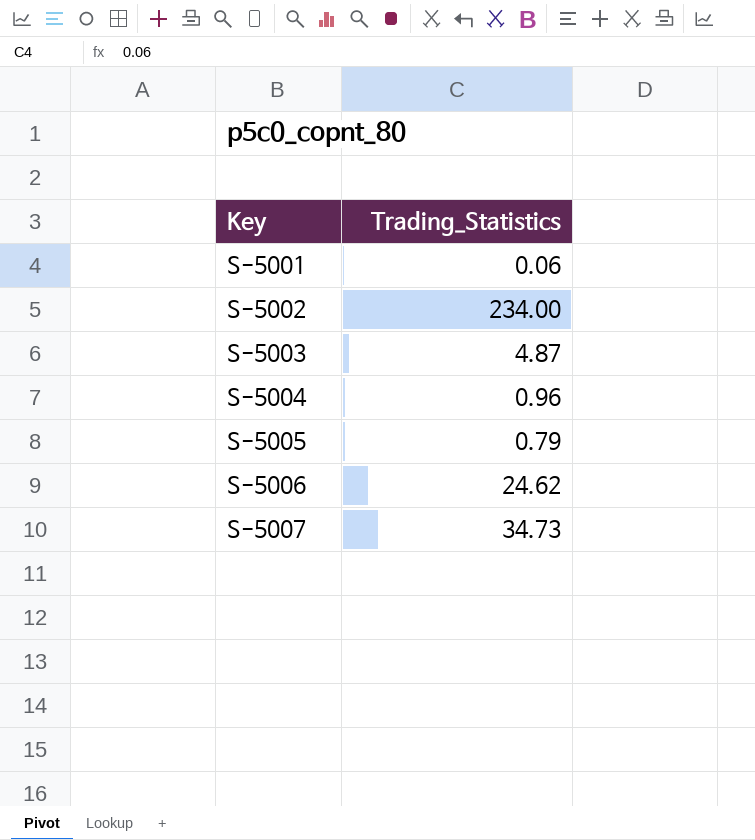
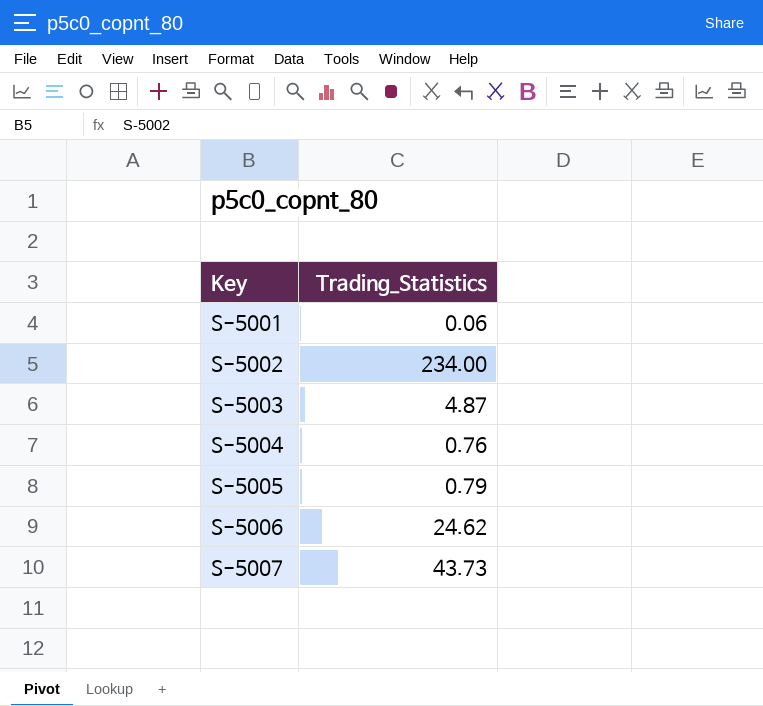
S-5004 | Trading_Statistics: 0.96 -> 0.76
S-5007 | Trading_Statistics: 34.73 -> 43.73

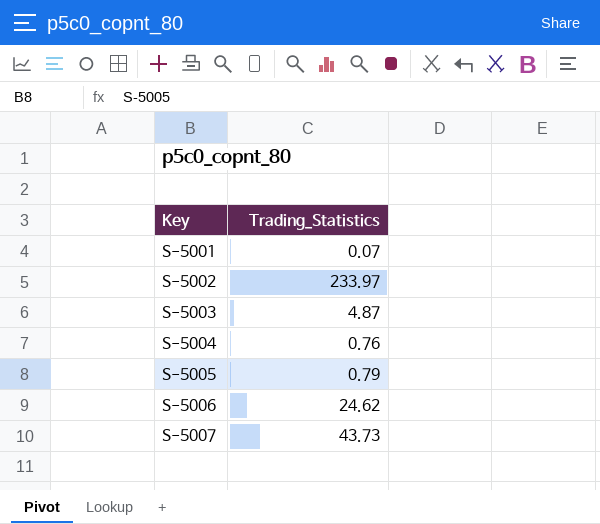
S-5001 | Trading_Statistics: 0.06 -> 0.07
S-5002 | Trading_Statistics: 234.00 -> 233.97

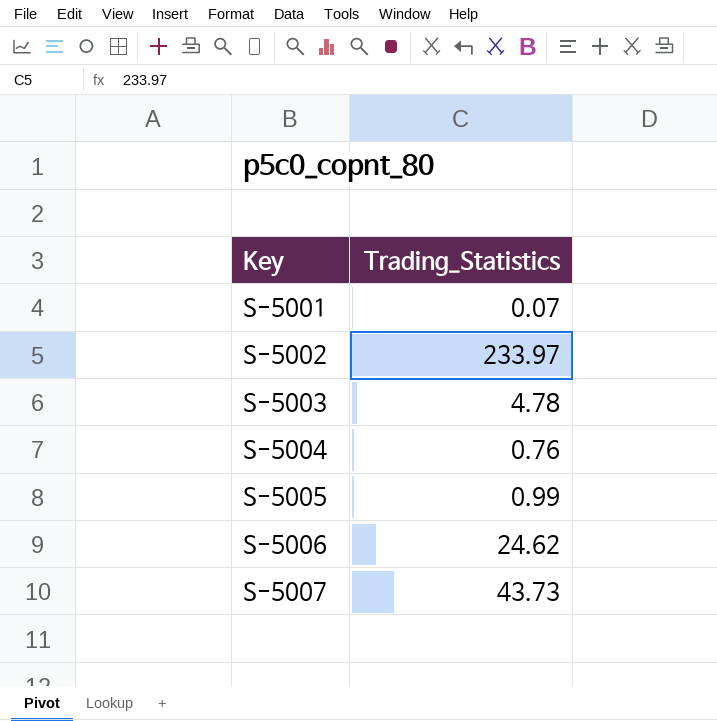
S-5003 | Trading_Statistics: 4.87 -> 4.78
S-5005 | Trading_Statistics: 0.79 -> 0.99

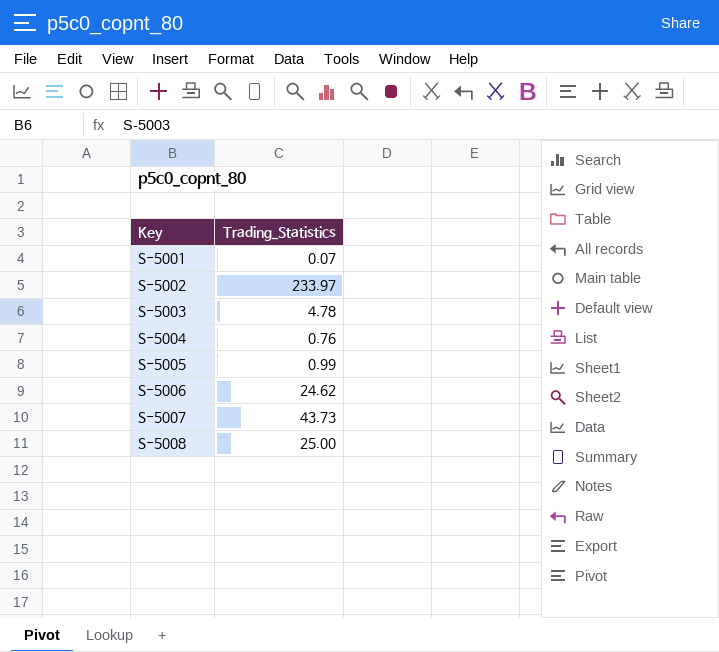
row S-5008: none -> 25.00

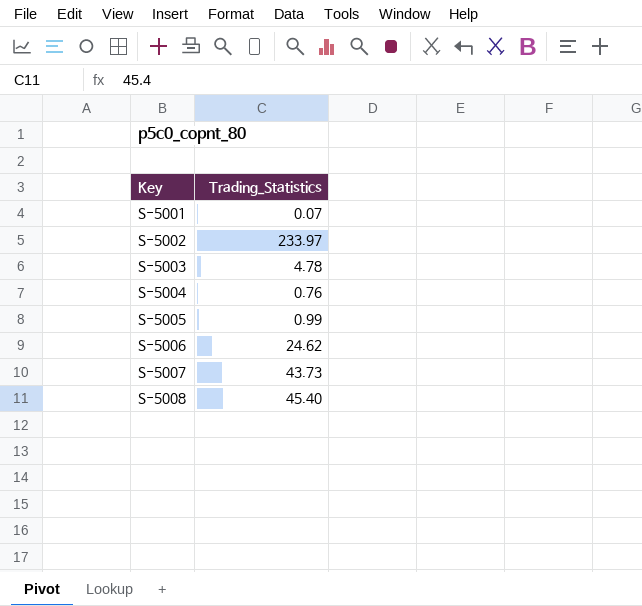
S-5008 | Trading_Statistics: 25.00 -> 45.40

